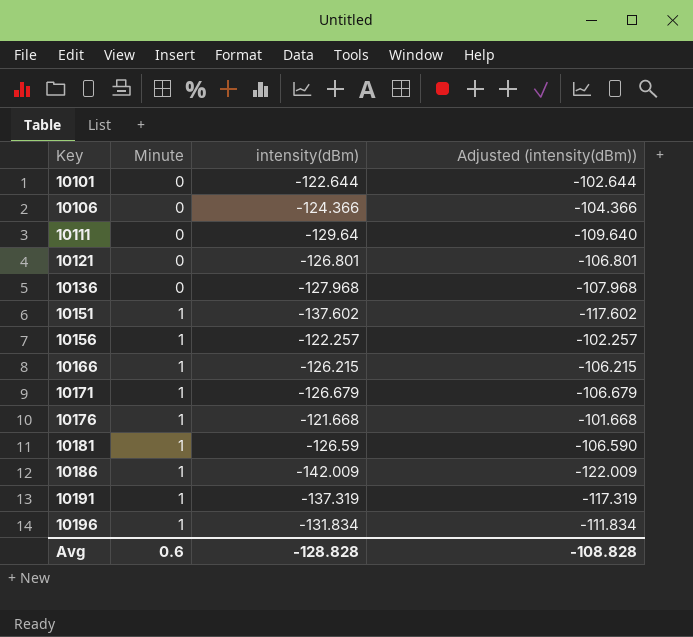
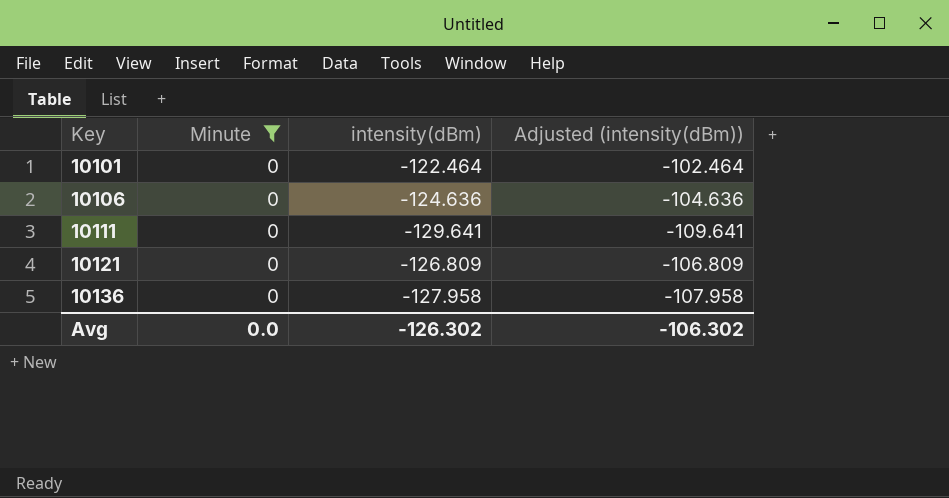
filter: none -> Minute = 0
10101 | intensity(dBm): -122.644 -> -122.464
10101 | Adjusted (intensity(dBm)): -102.644 -> -102.464
10106 | intensity(dBm): -124.366 -> -124.636
10106 | Adjusted (intensity(dBm)): -104.366 -> -104.636
10111 | intensity(dBm): -129.64 -> -129.641
10111 | Adjusted (intensity(dBm)): -109.640 -> -109.641
10121 | intensity(dBm): -126.801 -> -126.809
10121 | Adjusted (intensity(dBm)): -106.801 -> -106.809
10136 | intensity(dBm): -127.968 -> -127.958
10136 | Adjusted (intensity(dBm)): -107.968 -> -107.958
Avg | Minute: 0.6 -> 0.0
Avg | intensity(dBm): -128.828 -> -126.302
Avg | Adjusted (intensity(dBm)): -108.828 -> -106.302

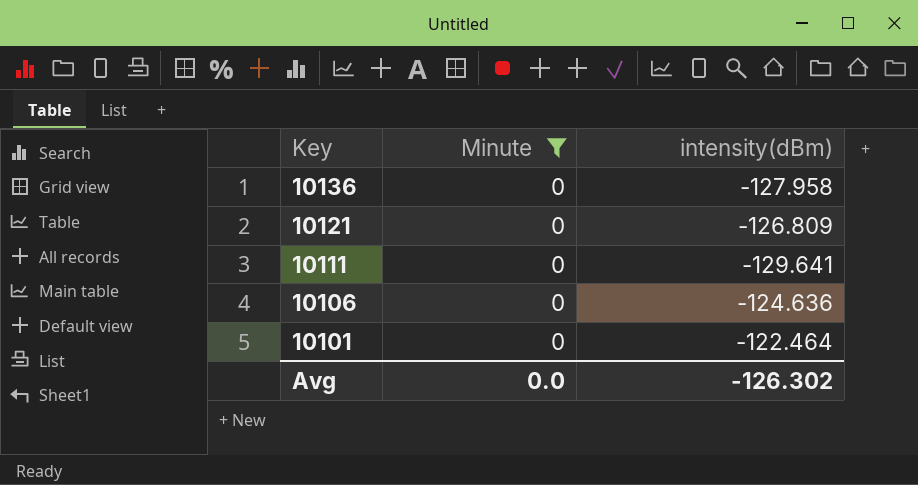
row order: Key ascending -> Key descending
column Adjusted (intensity(dBm)) | formula: [intensity(dBm)] + 20 -> none

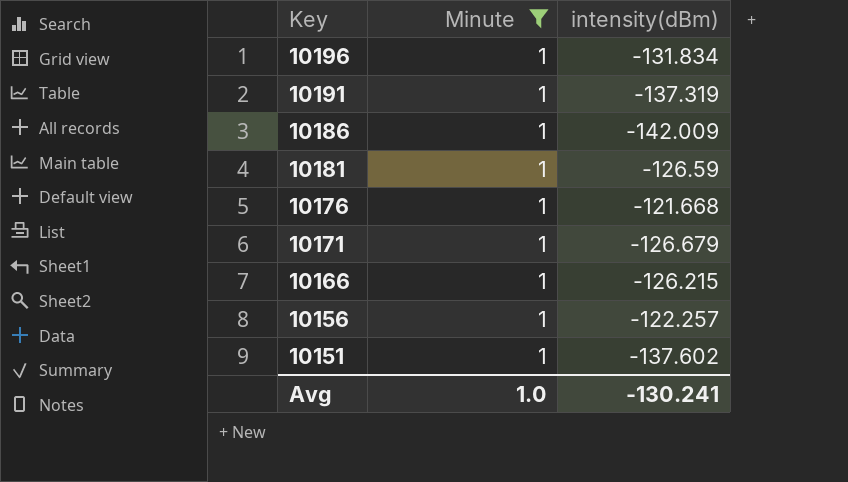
filter: Minute = 0 -> Minute = 1
Avg | Minute: 0.0 -> 1.0
Avg | intensity(dBm): -126.302 -> -130.241

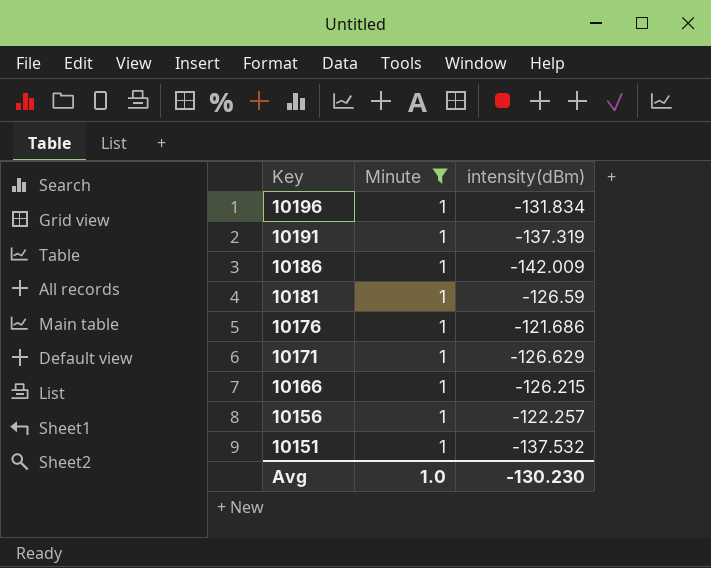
10176 | intensity(dBm): -121.668 -> -121.686
10171 | intensity(dBm): -126.679 -> -126.629
10151 | intensity(dBm): -137.602 -> -137.532
Avg | intensity(dBm): -130.241 -> -130.230

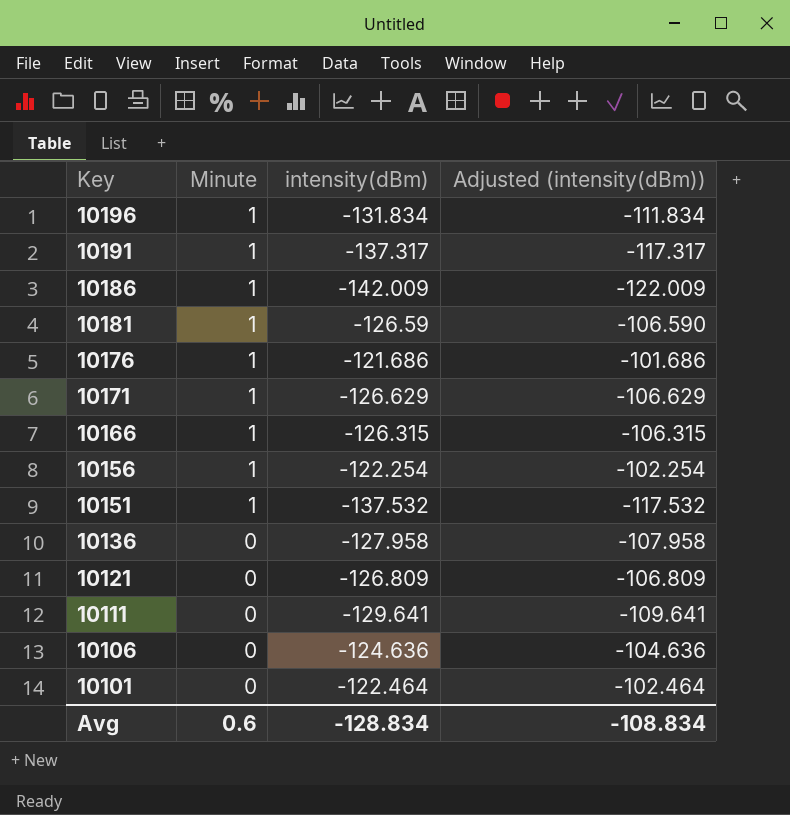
filter: Minute = 1 -> none
column Adjusted (intensity(dBm)) | formula: none -> [intensity(dBm)] + 20
10191 | intensity(dBm): -137.319 -> -137.317
10166 | intensity(dBm): -126.215 -> -126.315
10156 | intensity(dBm): -122.257 -> -122.254
Avg | Minute: 1.0 -> 0.6
Avg | intensity(dBm): -130.230 -> -128.834

